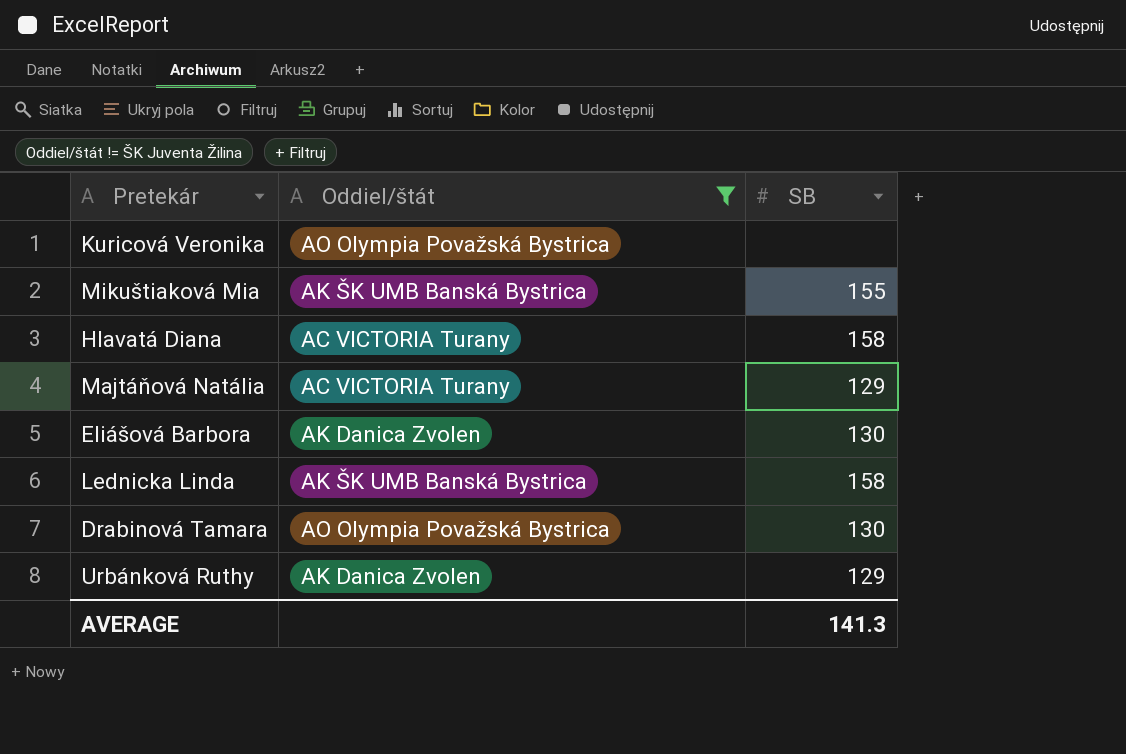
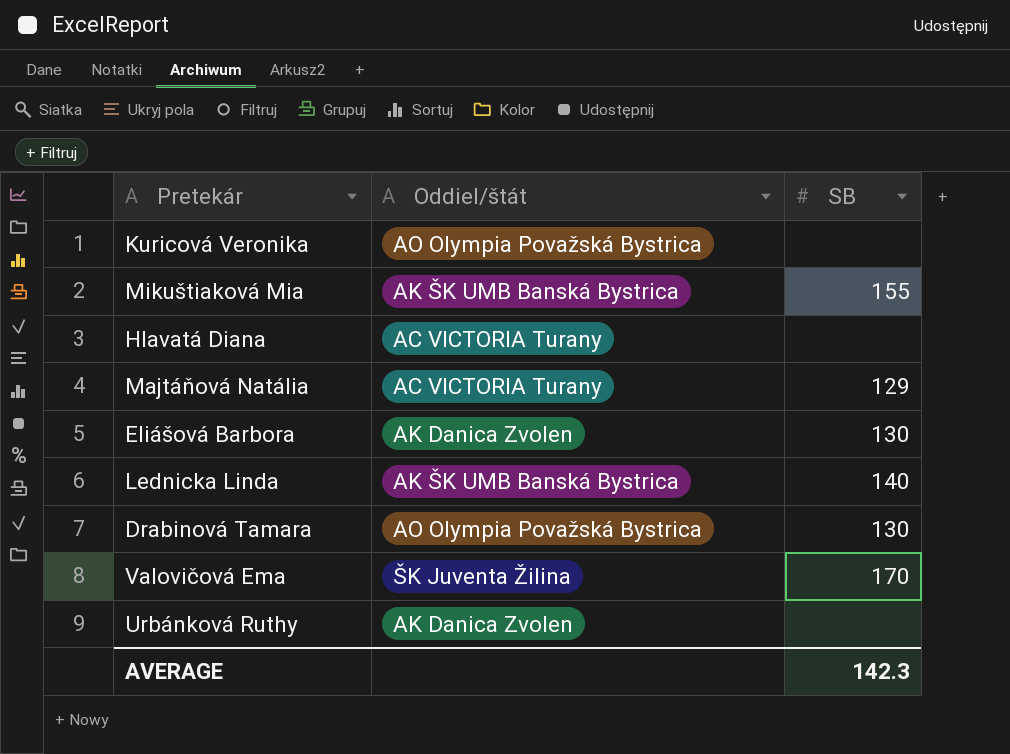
filter: Oddiel/štát != ŠK Juventa Žilina -> none
Hlavatá Diana | SB: 158 -> none
Lednicka Linda | SB: 158 -> 140
Urbánková Ruthy | SB: 129 -> none
AVERAGE | SB: 141.3 -> 142.3

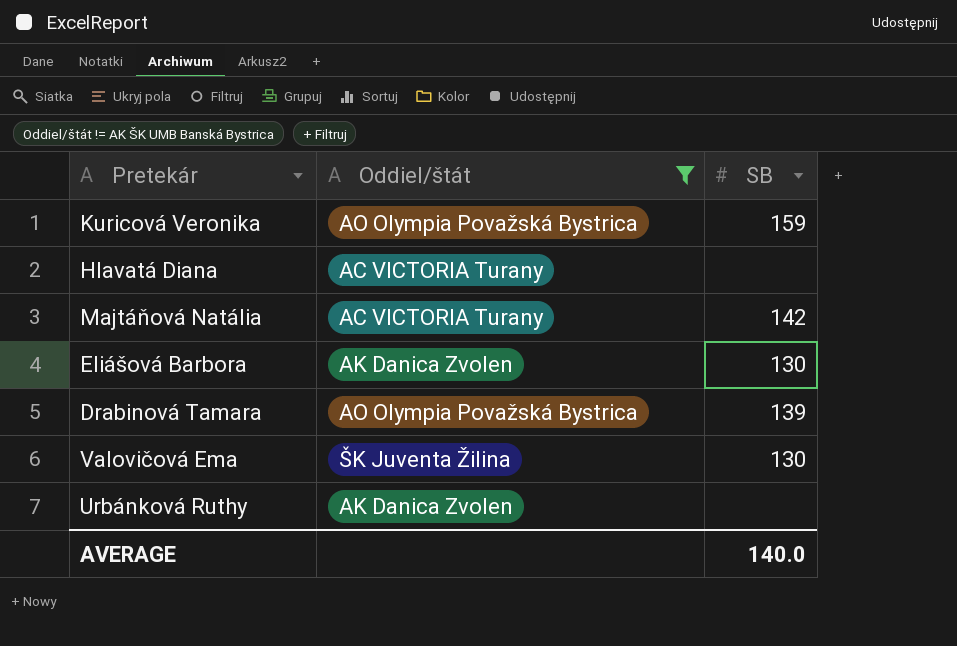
filter: none -> Oddiel/štát != AK ŠK UMB Banská Bystrica
Kuricová Veronika | SB: none -> 159
Majtáňová Natália | SB: 129 -> 142
Drabinová Tamara | SB: 130 -> 139
Valovičová Ema | SB: 170 -> 130
AVERAGE | SB: 142.3 -> 140.0

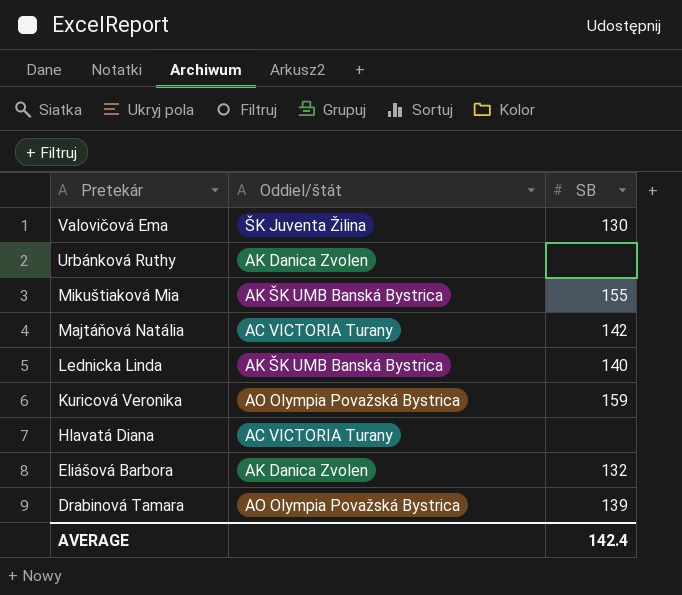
filter: Oddiel/štát != AK ŠK UMB Banská Bystrica -> none
row order: none -> Pretekár descending
Eliášová Barbora | SB: 130 -> 132
AVERAGE | SB: 140.0 -> 142.4

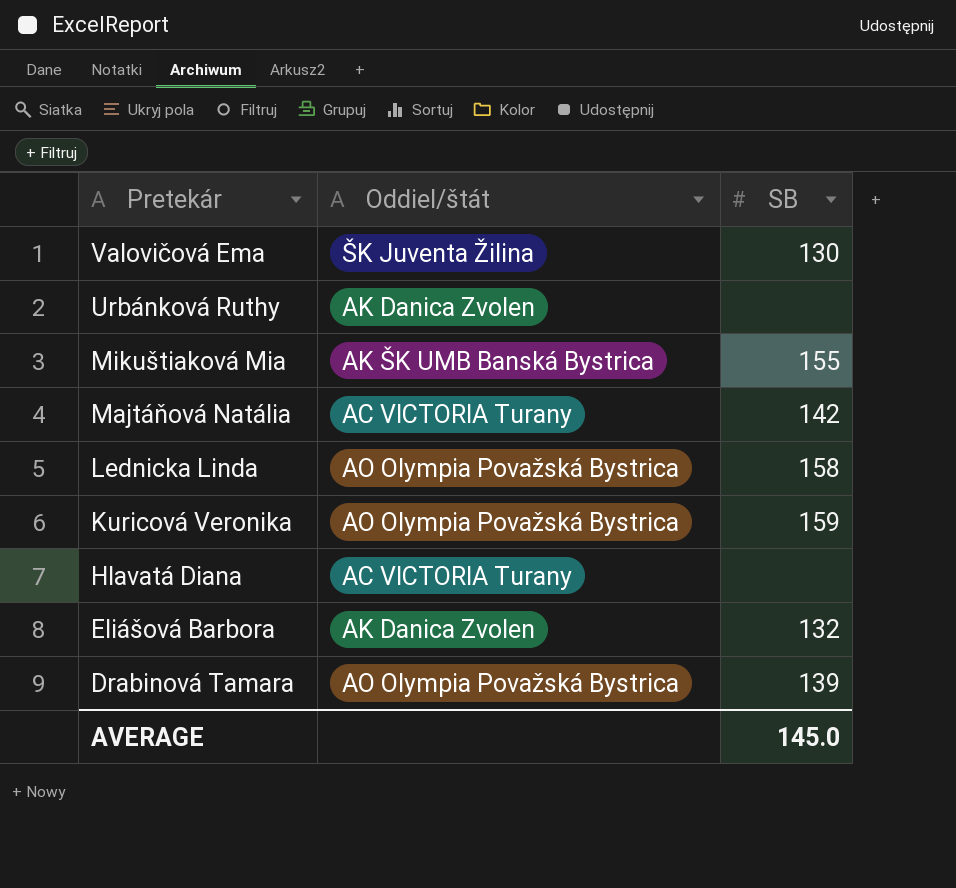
Lednicka Linda | Oddiel/štát: AK ŠK UMB Banská Bystrica -> AO Olympia Považská Bystrica
Lednicka Linda | SB: 140 -> 158
AVERAGE | SB: 142.4 -> 145.0

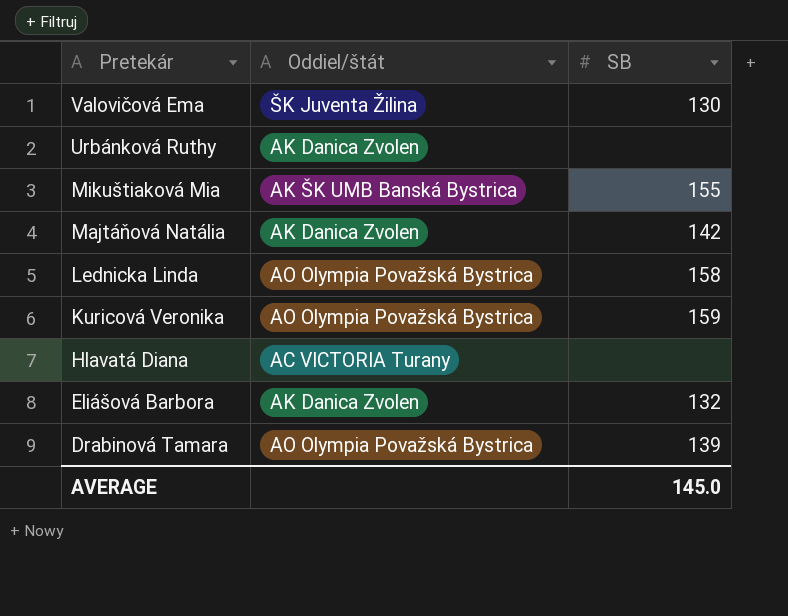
Majtáňová Natália | Oddiel/štát: AC VICTORIA Turany -> AK Danica Zvolen

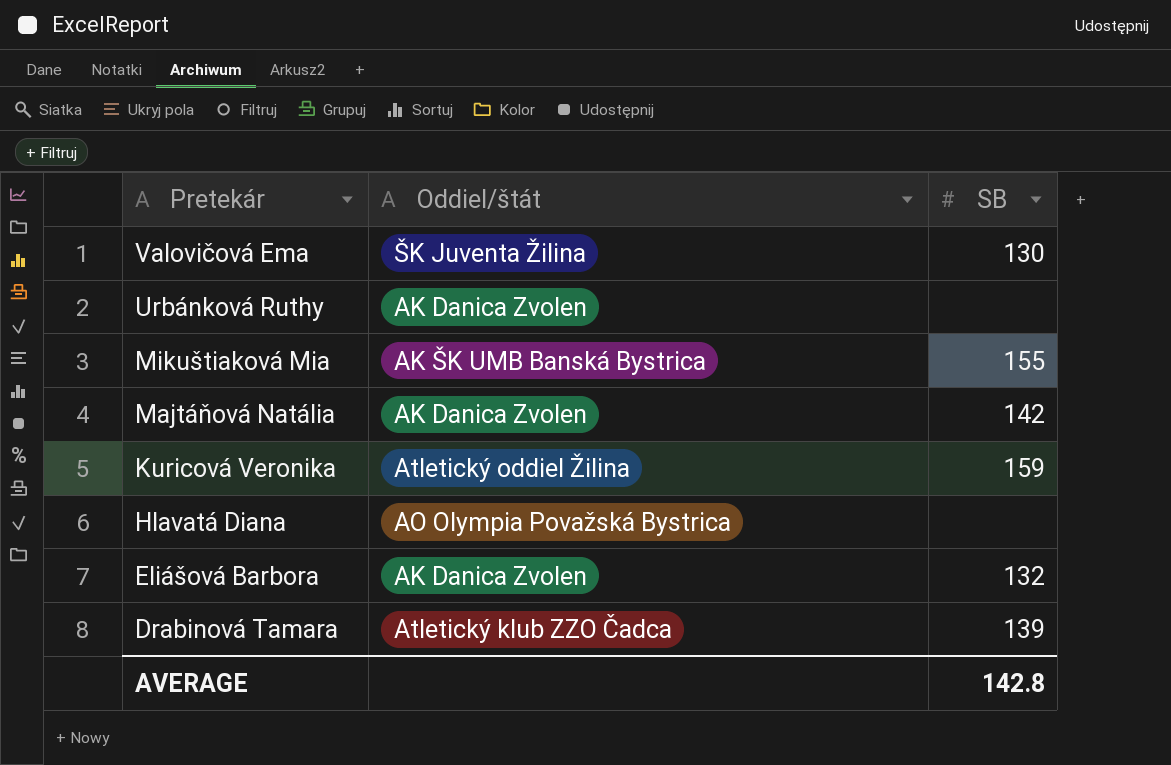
row Lednicka Linda: AO Olympia Považská Bystrica | 158 -> none
Kuricová Veronika | Oddiel/štát: AO Olympia Považská Bystrica -> Atletický oddiel Žilina
Hlavatá Diana | Oddiel/štát: AC VICTORIA Turany -> AO Olympia Považská Bystrica
Drabinová Tamara | Oddiel/štát: AO Olympia Považská Bystrica -> Atletický klub ZZO Čadca
AVERAGE | SB: 145.0 -> 142.8

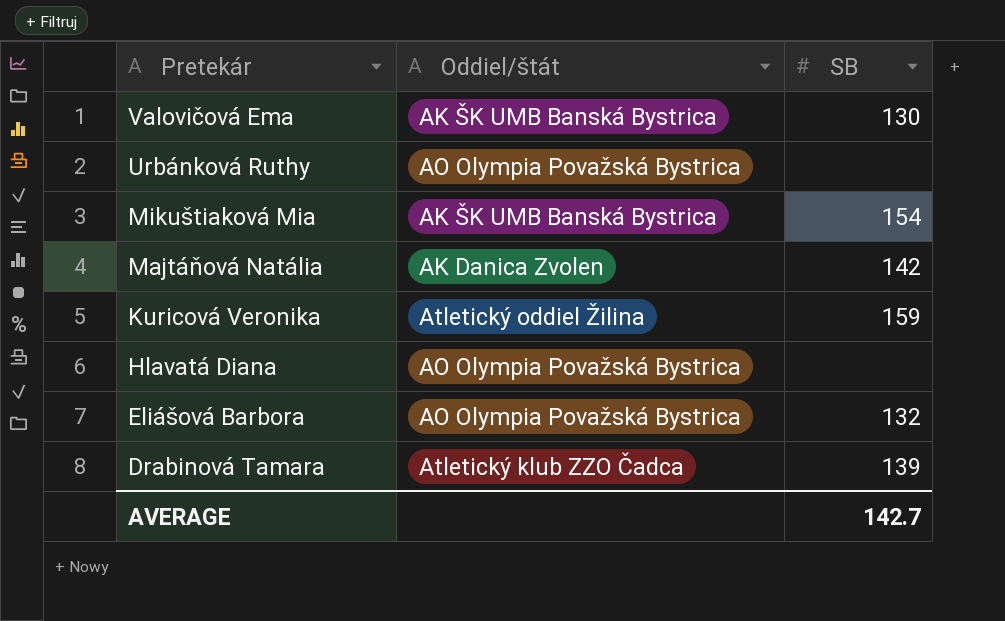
Valovičová Ema | Oddiel/štát: ŠK Juventa Žilina -> AK ŠK UMB Banská Bystrica
Urbánková Ruthy | Oddiel/štát: AK Danica Zvolen -> AO Olympia Považská Bystrica
Mikuštiaková Mia | SB: 155 -> 154
Eliášová Barbora | Oddiel/štát: AK Danica Zvolen -> AO Olympia Považská Bystrica
AVERAGE | SB: 142.8 -> 142.7

